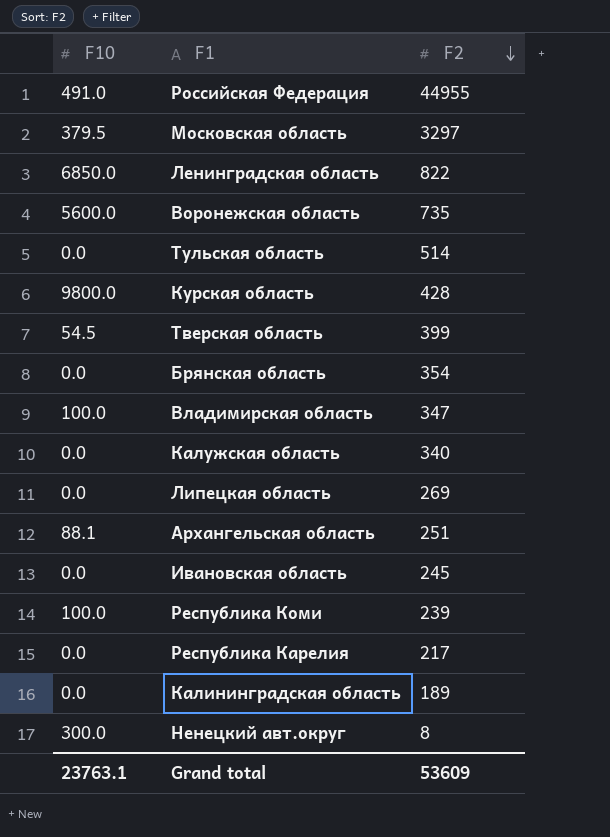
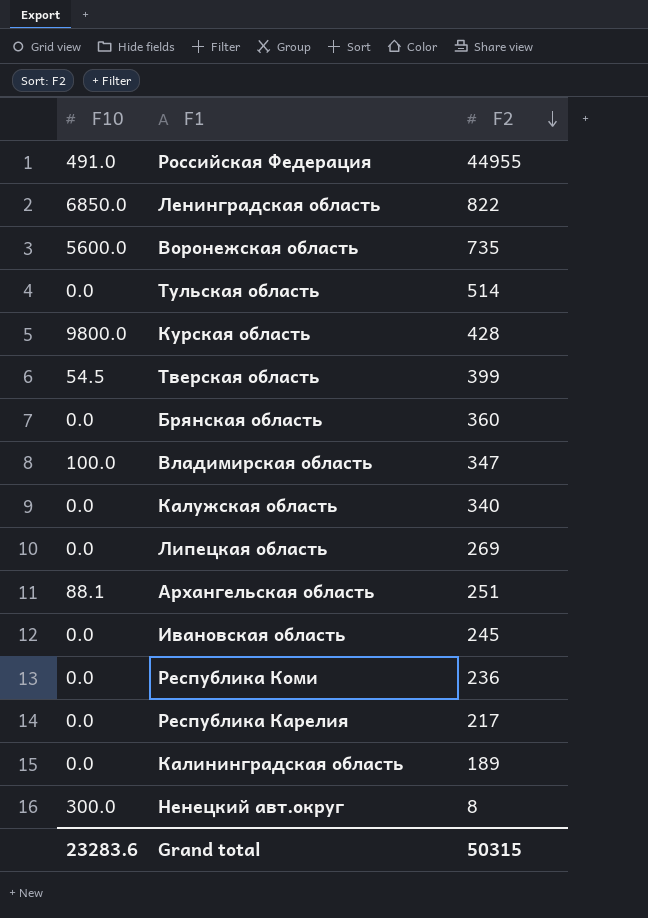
row Московская область: 379.5 | 3297 -> none
Брянская область | F2: 354 -> 360
Республика Коми | F10: 100.0 -> 0.0
Республика Коми | F2: 239 -> 236
Grand total | F10: 23763.1 -> 23283.6
Grand total | F2: 53609 -> 50315

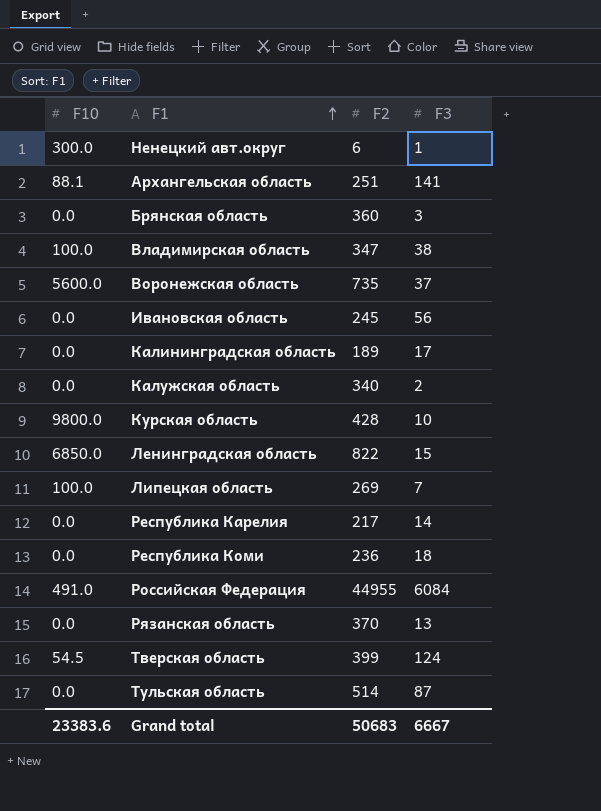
row order: F2 descending -> F1 ascending
column F3 | position: none -> 4
Hенецкий авт.округ | F2: 8 -> 6
Липецкая область | F10: 0.0 -> 100.0
row Рязанская область: none -> 0.0 | 370 | 13
Grand total | F10: 23283.6 -> 23383.6
Grand total | F2: 50315 -> 50683

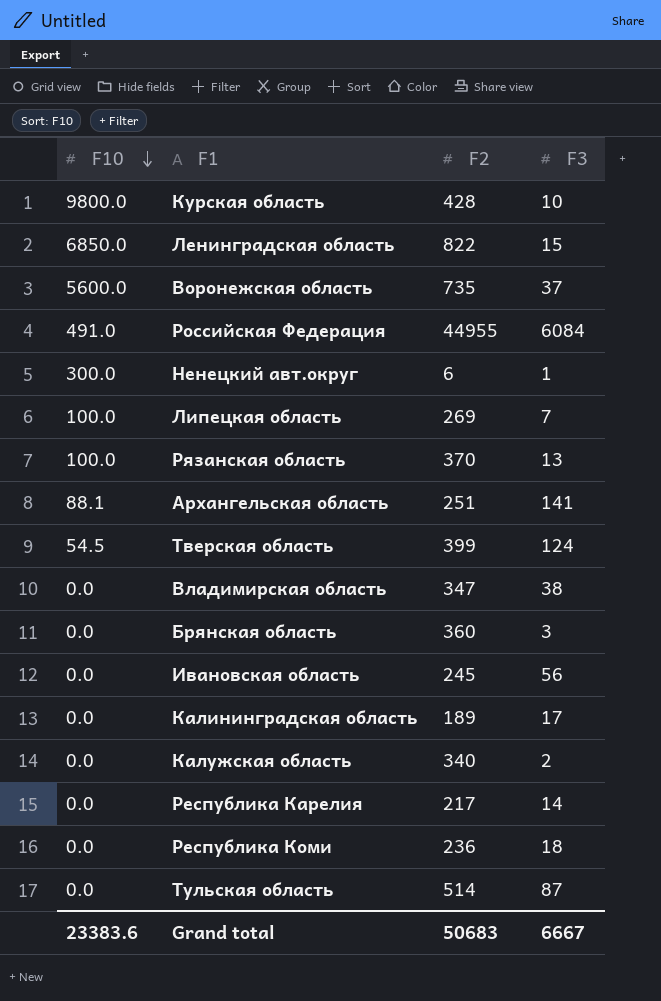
row order: F1 ascending -> F10 descending
Рязанская область | F10: 0.0 -> 100.0
Владимирская область | F10: 100.0 -> 0.0

